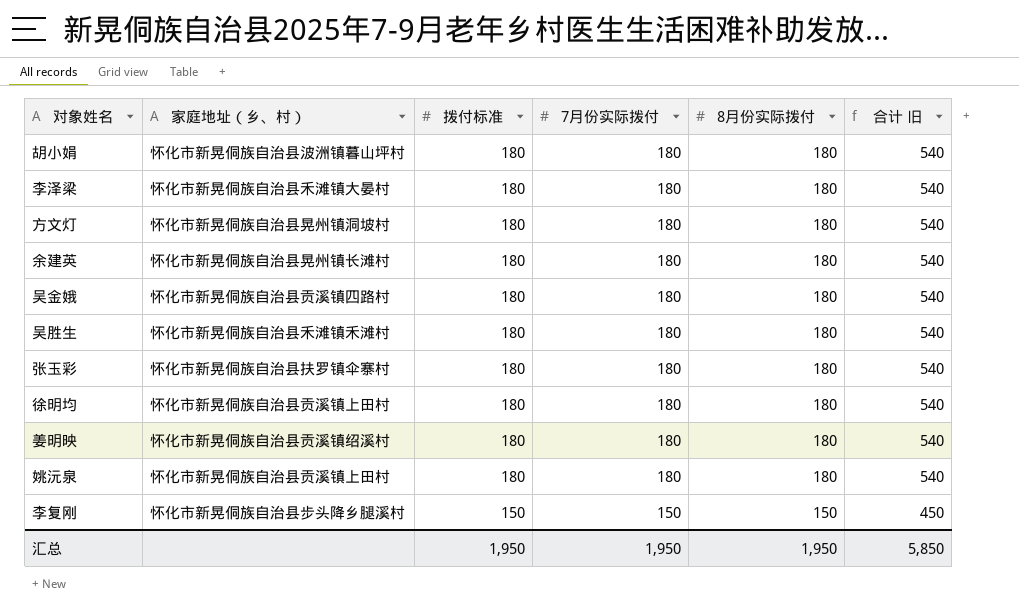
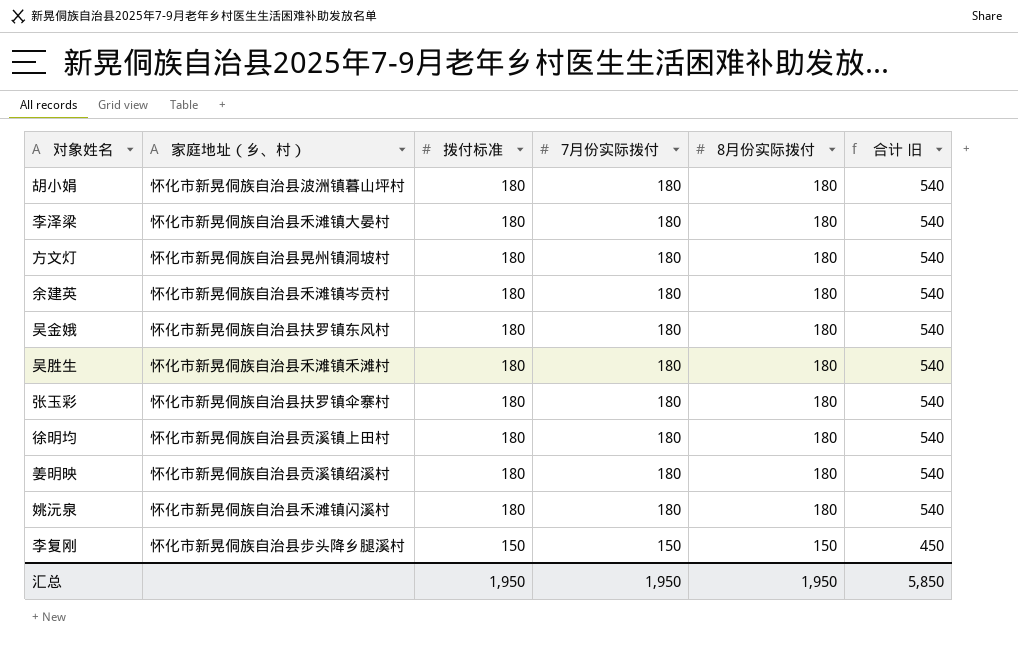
余建英 | 家庭地址（乡、村）: 怀化市新晃侗族自治县晃州镇长滩村 -> 怀化市新晃侗族自治县禾滩镇岑贡村
吴金娥 | 家庭地址（乡、村）: 怀化市新晃侗族自治县贡溪镇四路村 -> 怀化市新晃侗族自治县扶罗镇东风村
姚沅泉 | 家庭地址（乡、村）: 怀化市新晃侗族自治县贡溪镇上田村 -> 怀化市新晃侗族自治县禾滩镇闪溪村

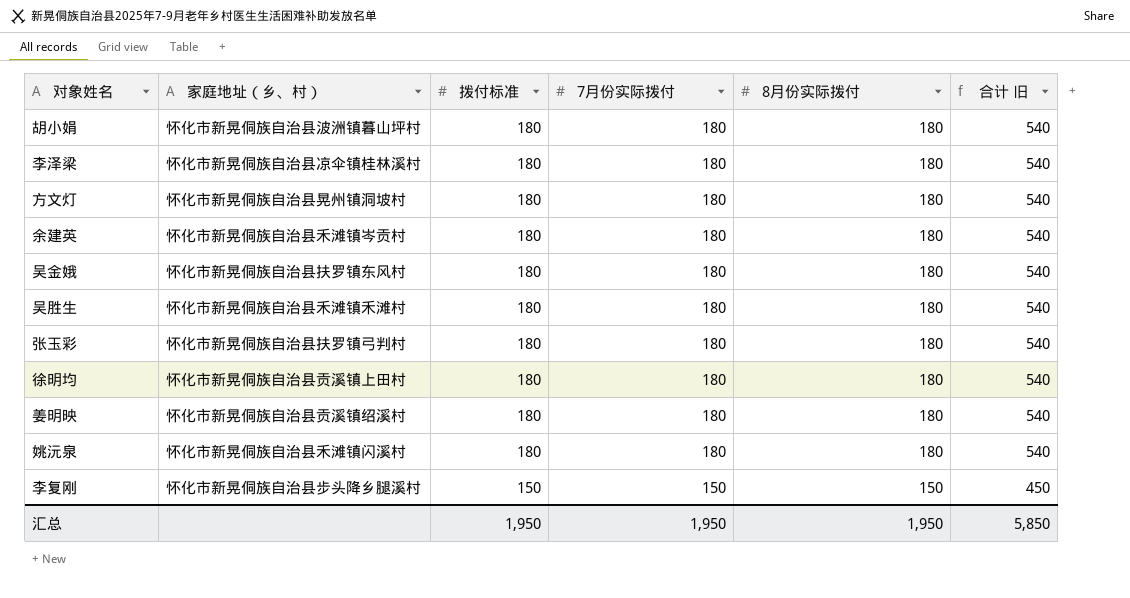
李泽梁 | 家庭地址（乡、村）: 怀化市新晃侗族自治县禾滩镇大晏村 -> 怀化市新晃侗族自治县凉伞镇桂林溪村
张玉彩 | 家庭地址（乡、村）: 怀化市新晃侗族自治县扶罗镇伞寨村 -> 怀化市新晃侗族自治县扶罗镇弓判村

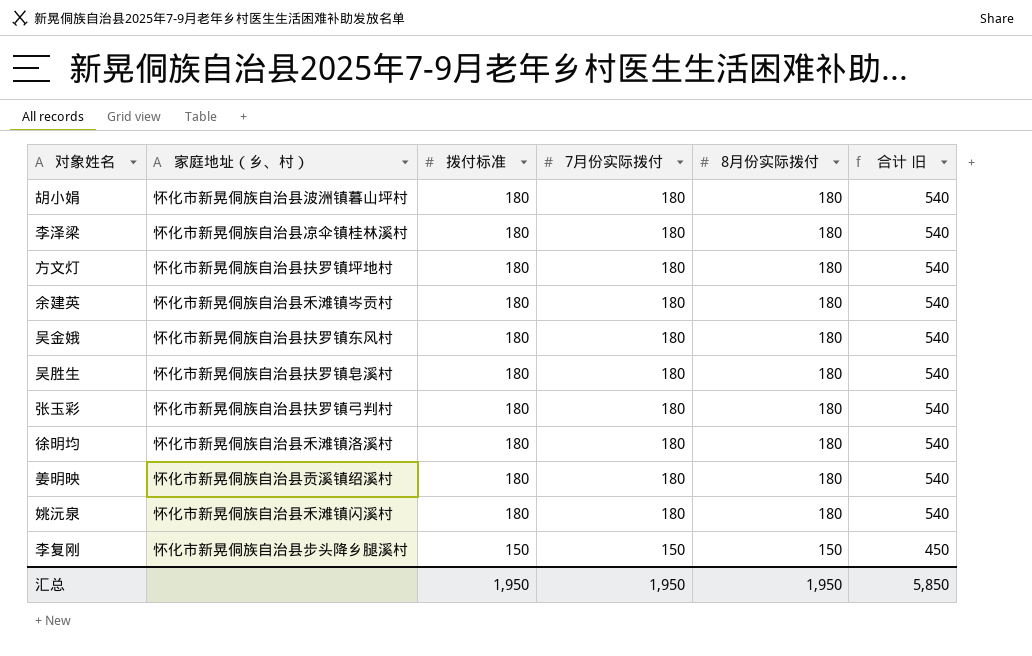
方文灯 | 家庭地址（乡、村）: 怀化市新晃侗族自治县晃州镇洞坡村 -> 怀化市新晃侗族自治县扶罗镇坪地村
吴胜生 | 家庭地址（乡、村）: 怀化市新晃侗族自治县禾滩镇禾滩村 -> 怀化市新晃侗族自治县扶罗镇皂溪村
徐明均 | 家庭地址（乡、村）: 怀化市新晃侗族自治县贡溪镇上田村 -> 怀化市新晃侗族自治县禾滩镇洛溪村

